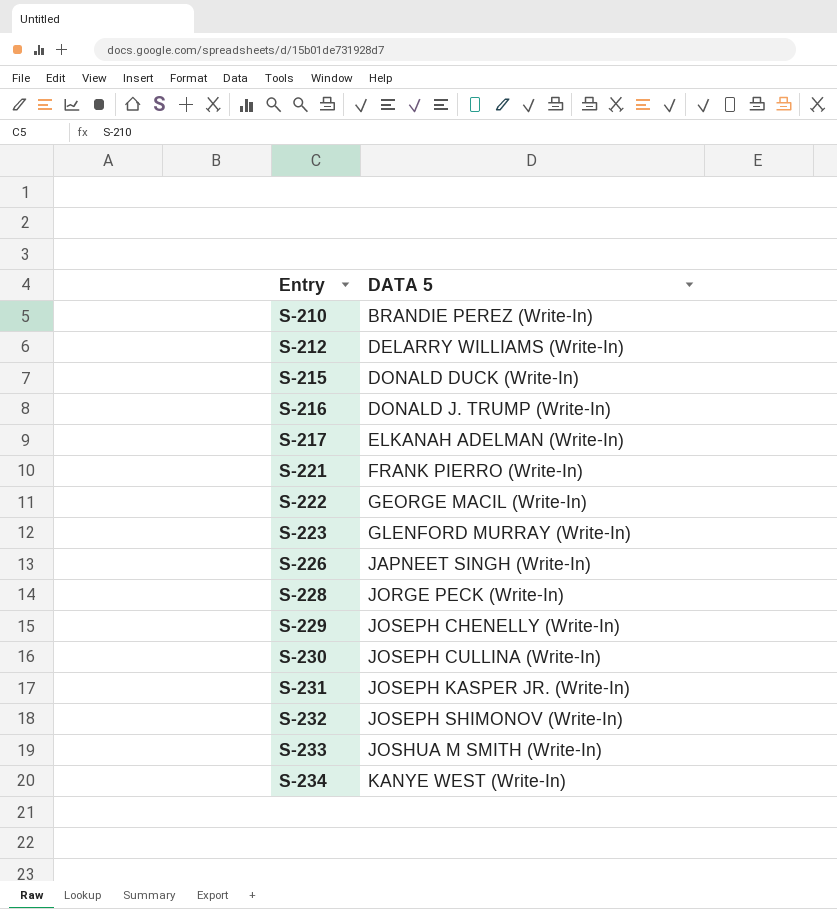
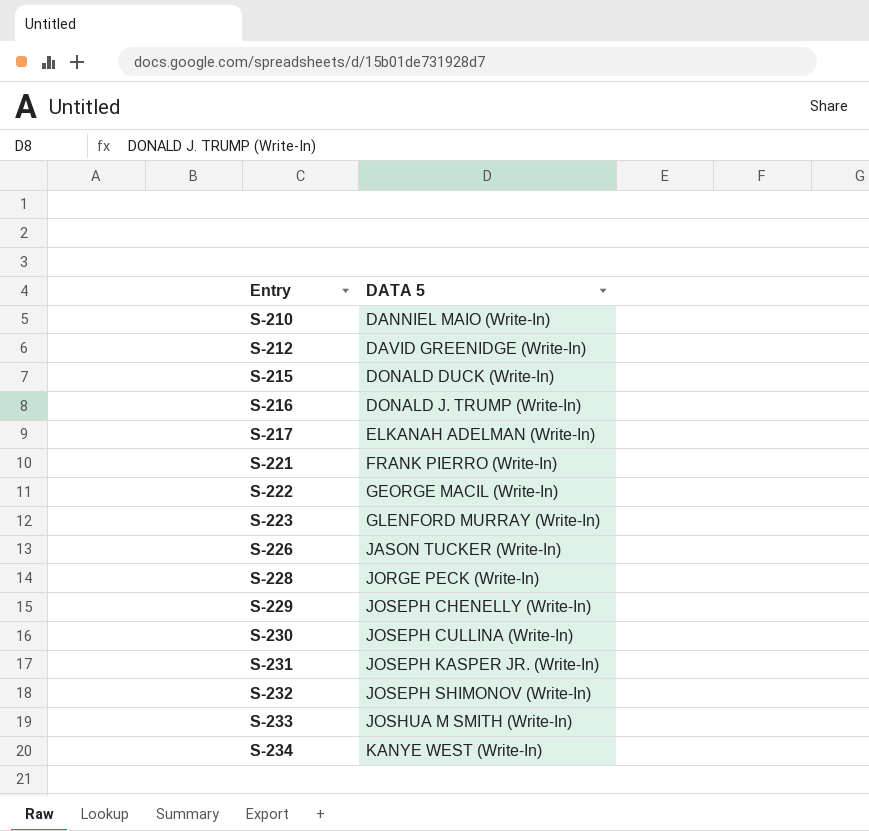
S-210 | DATA 5: BRANDIE PEREZ (Write-In) -> DANNIEL MAIO (Write-In)
S-212 | DATA 5: DELARRY WILLIAMS (Write-In) -> DAVID GREENIDGE (Write-In)
S-226 | DATA 5: JAPNEET SINGH (Write-In) -> JASON TUCKER (Write-In)

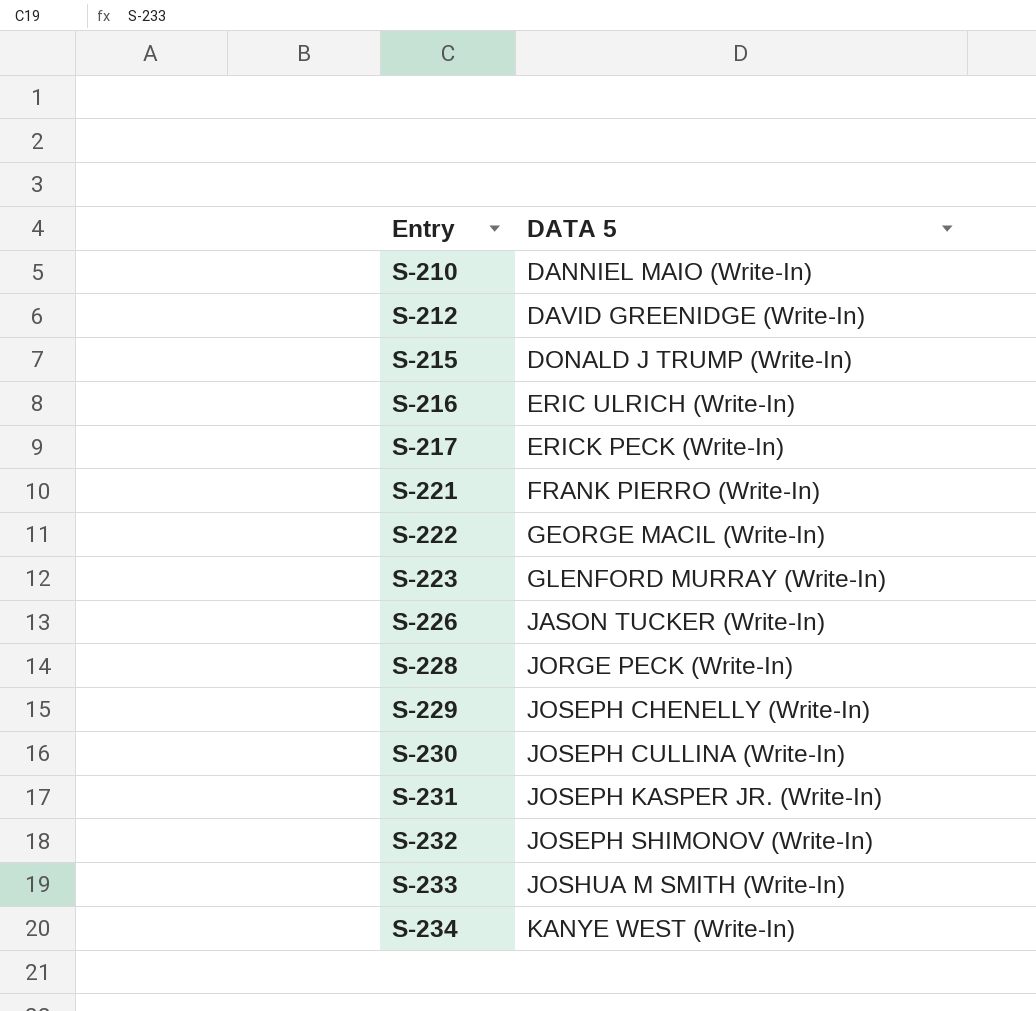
S-215 | DATA 5: DONALD DUCK (Write-In) -> DONALD J TRUMP (Write-In)
S-216 | DATA 5: DONALD J. TRUMP (Write-In) -> ERIC ULRICH (Write-In)
S-217 | DATA 5: ELKANAH ADELMAN (Write-In) -> ERICK PECK (Write-In)

